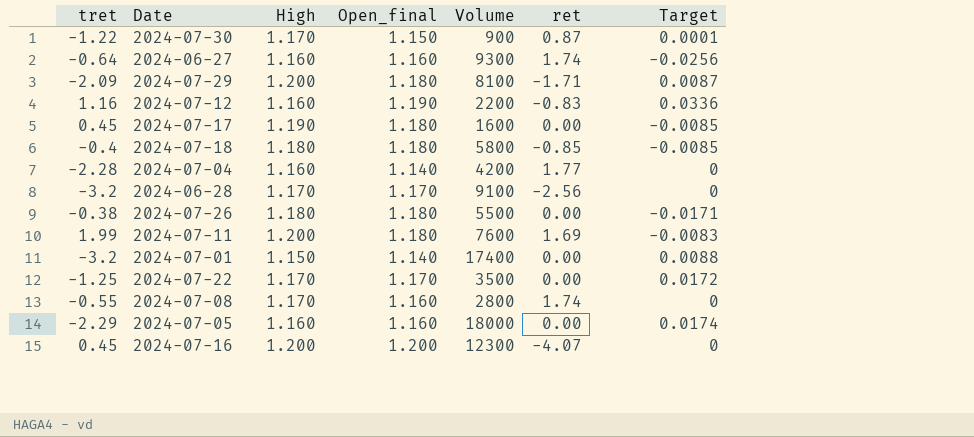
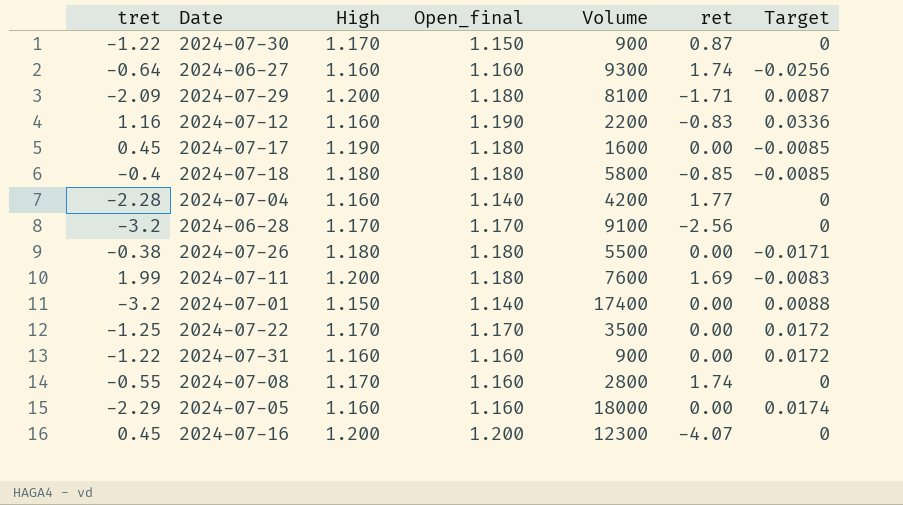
2024-07-30 | Target: 0.0001 -> 0
row 2024-07-31: none -> -1.22 | 1.160 | 1.160 | 900 | 0.00 | 0.0172

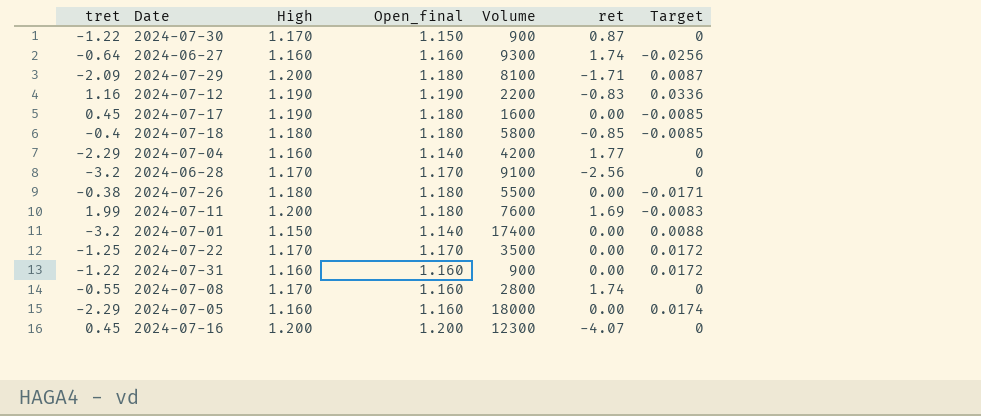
2024-07-12 | High: 1.160 -> 1.190
2024-07-04 | tret: -2.28 -> -2.29

